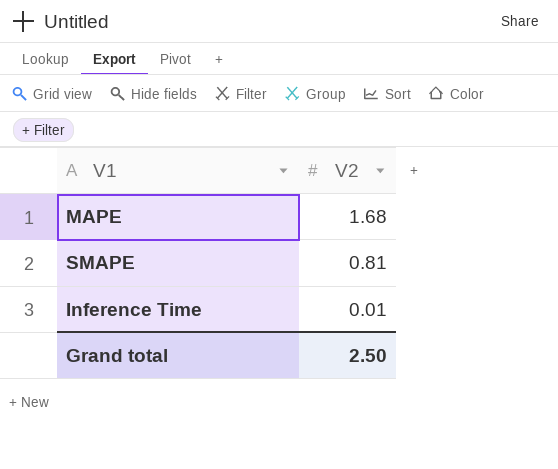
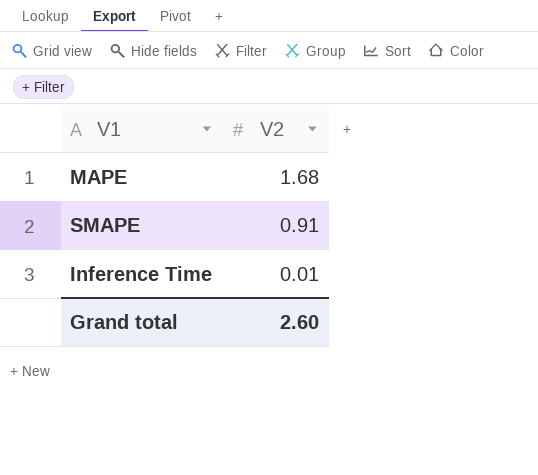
SMAPE | V2: 0.81 -> 0.91
Grand total | V2: 2.50 -> 2.60

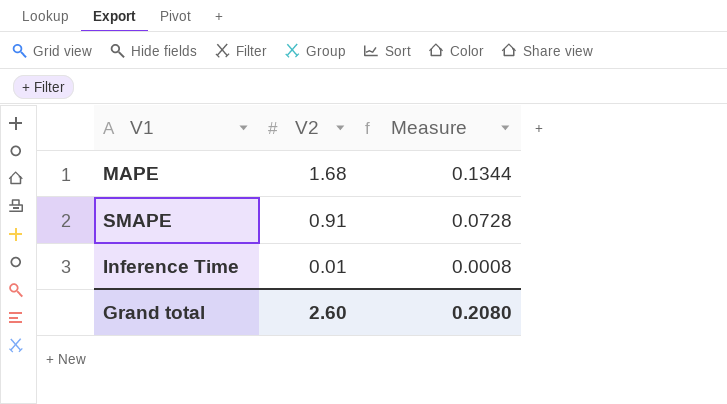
column Measure | formula: none -> [V2] * 0.08

